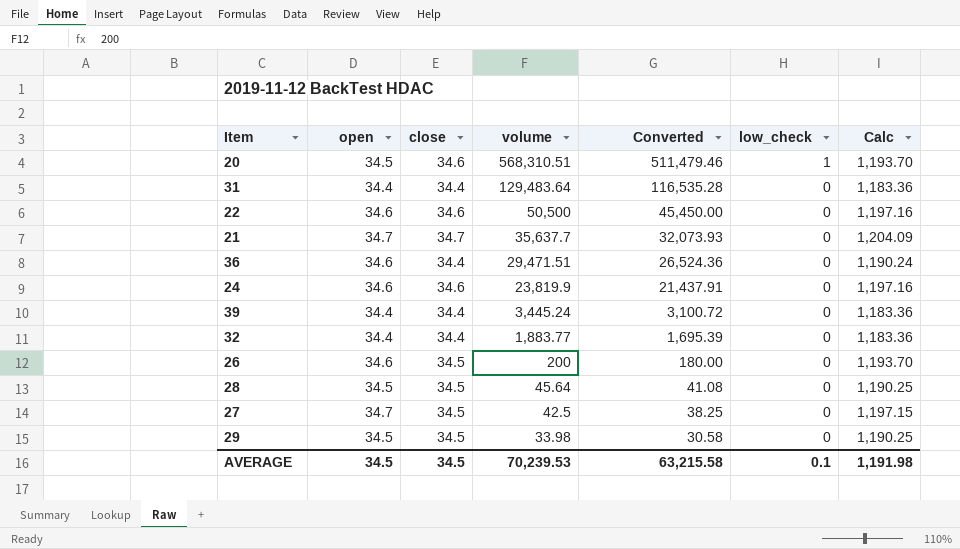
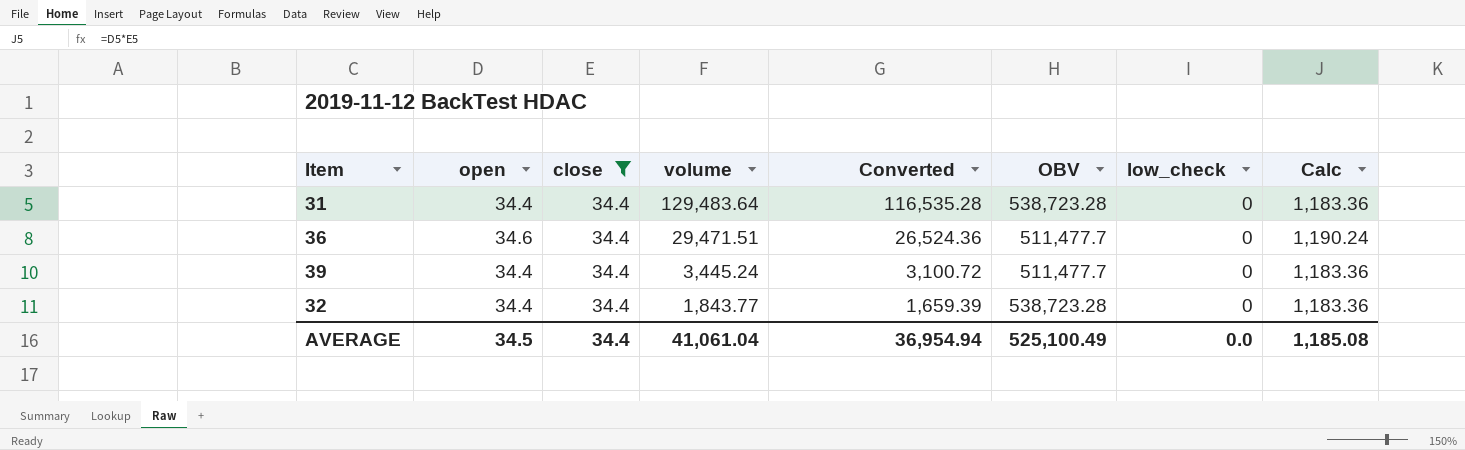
filter: none -> close = 34.4
column OBV | position: none -> 6
32 | volume: 1,883.77 -> 1,843.77
32 | Converted: 1,695.39 -> 1,659.39
AVERAGE | close: 34.5 -> 34.4
AVERAGE | volume: 70,239.53 -> 41,061.04
AVERAGE | Converted: 63,215.58 -> 36,954.94
AVERAGE | low_check: 0.1 -> 0.0
AVERAGE | Calc: 1,191.98 -> 1,185.08

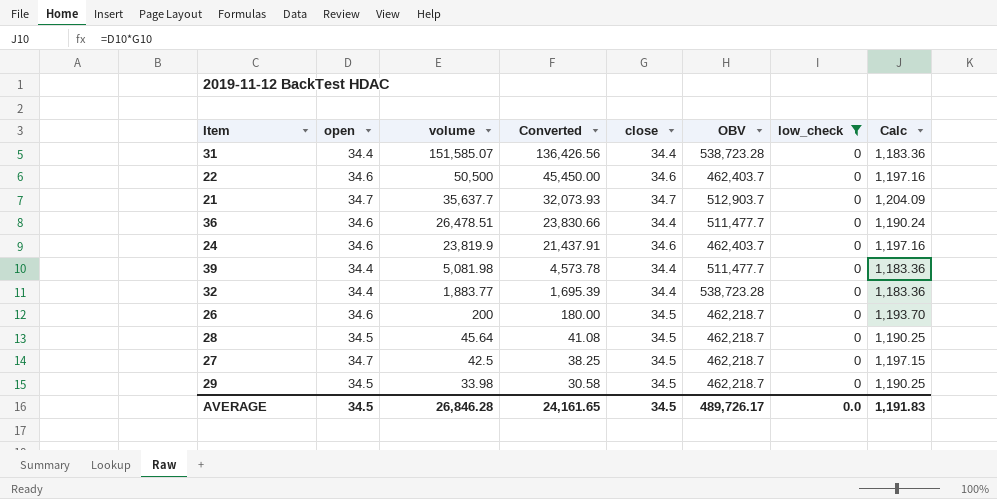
filter: close = 34.4 -> low_check = 0
column close | position: 3 -> 5
31 | volume: 129,483.64 -> 151,585.07
31 | Converted: 116,535.28 -> 136,426.56
36 | volume: 29,471.51 -> 26,478.51
36 | Converted: 26,524.36 -> 23,830.66
39 | volume: 3,445.24 -> 5,081.98
39 | Converted: 3,100.72 -> 4,573.78
32 | volume: 1,843.77 -> 1,883.77
32 | Converted: 1,659.39 -> 1,695.39
AVERAGE | volume: 41,061.04 -> 26,846.28
AVERAGE | Converted: 36,954.94 -> 24,161.65
AVERAGE | close: 34.4 -> 34.5
AVERAGE | OBV: 525,100.49 -> 489,726.17
AVERAGE | Calc: 1,185.08 -> 1,191.83

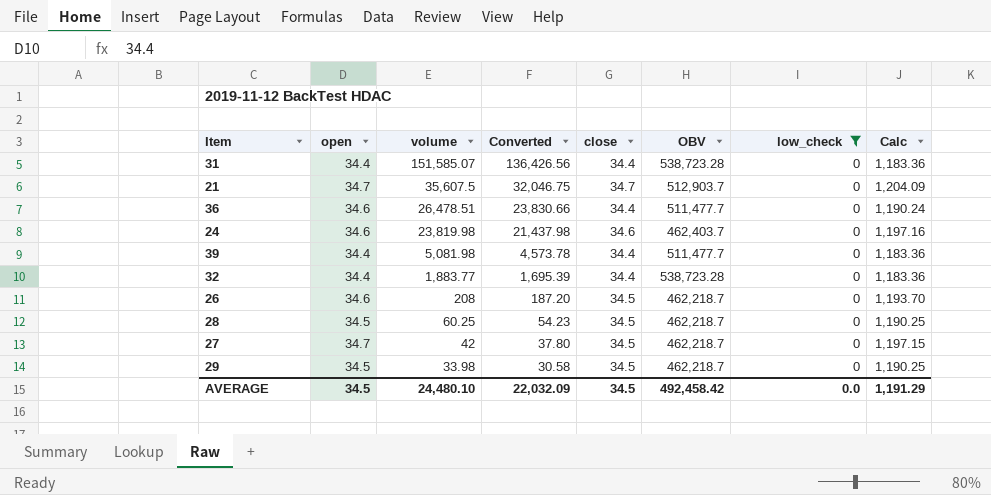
row 22: 34.6 | 50,500 | 45,450.00 | 34.6 | 462,403.7 | 0 | 1,197.16 -> none
21 | volume: 35,637.7 -> 35,607.5
21 | Converted: 32,073.93 -> 32,046.75
24 | volume: 23,819.9 -> 23,819.98
24 | Converted: 21,437.91 -> 21,437.98
26 | volume: 200 -> 208
26 | Converted: 180.00 -> 187.20
28 | volume: 45.64 -> 60.25
28 | Converted: 41.08 -> 54.23
27 | volume: 42.5 -> 42
27 | Converted: 38.25 -> 37.80
AVERAGE | volume: 26,846.28 -> 24,480.10
AVERAGE | Converted: 24,161.65 -> 22,032.09
AVERAGE | OBV: 489,726.17 -> 492,458.42
AVERAGE | Calc: 1,191.83 -> 1,191.29

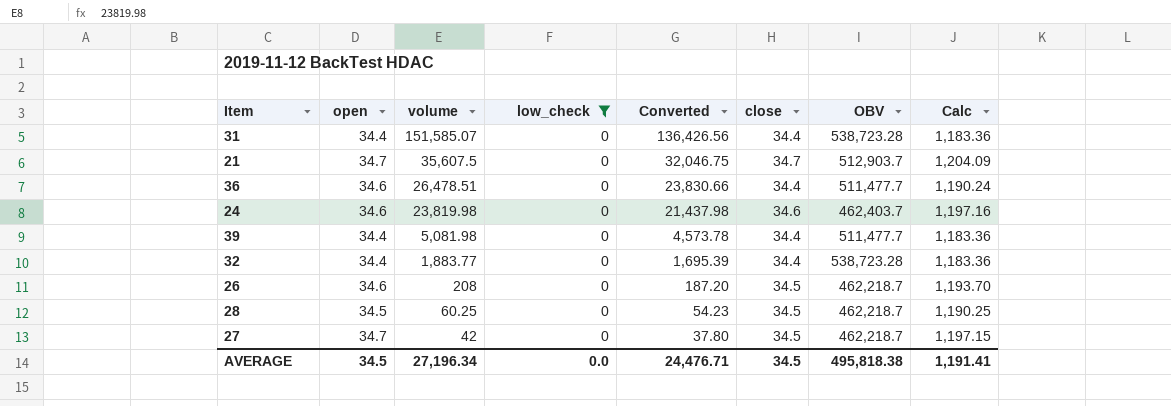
column low_check | position: 7 -> 4
row 29: 34.5 | 33.98 | 30.58 | 34.5 | 462,218.7 | 0 | 1,190.25 -> none
AVERAGE | volume: 24,480.10 -> 27,196.34
AVERAGE | Converted: 22,032.09 -> 24,476.71
AVERAGE | OBV: 492,458.42 -> 495,818.38
AVERAGE | Calc: 1,191.29 -> 1,191.41

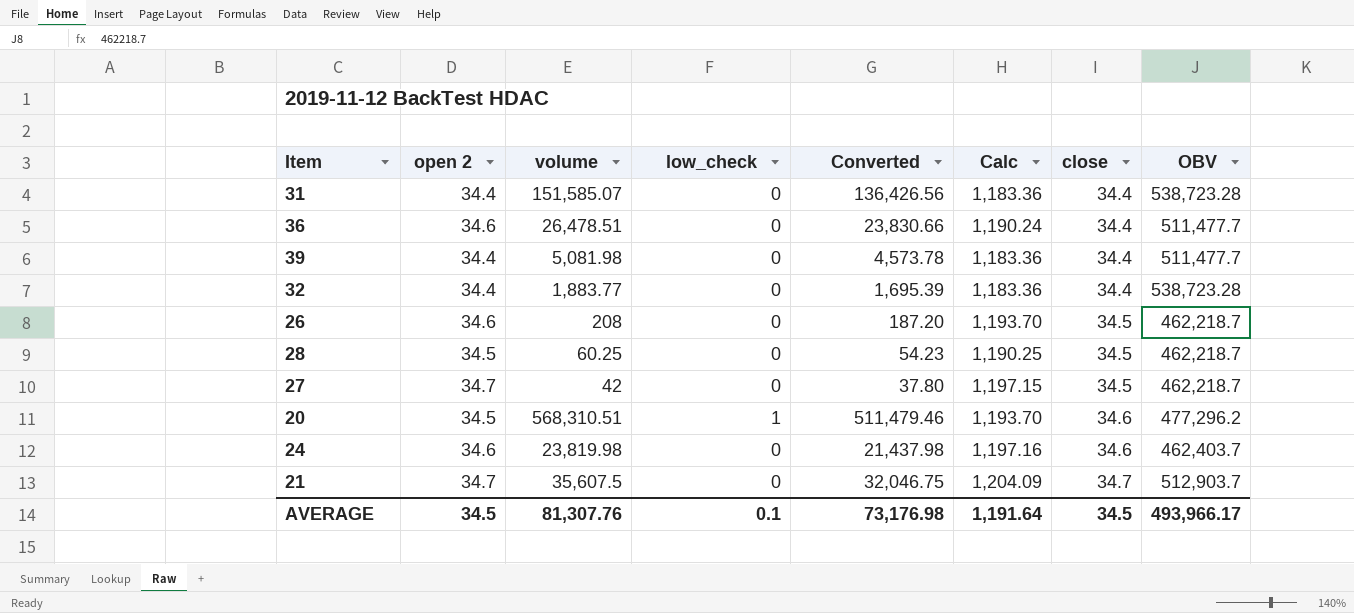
filter: low_check = 0 -> none
row order: volume descending -> close ascending
column name: open -> open 2
column Calc | position: 8 -> 6
AVERAGE | volume: 27,196.34 -> 81,307.76
AVERAGE | low_check: 0.0 -> 0.1
AVERAGE | Converted: 24,476.71 -> 73,176.98
AVERAGE | Calc: 1,191.41 -> 1,191.64
AVERAGE | OBV: 495,818.38 -> 493,966.17

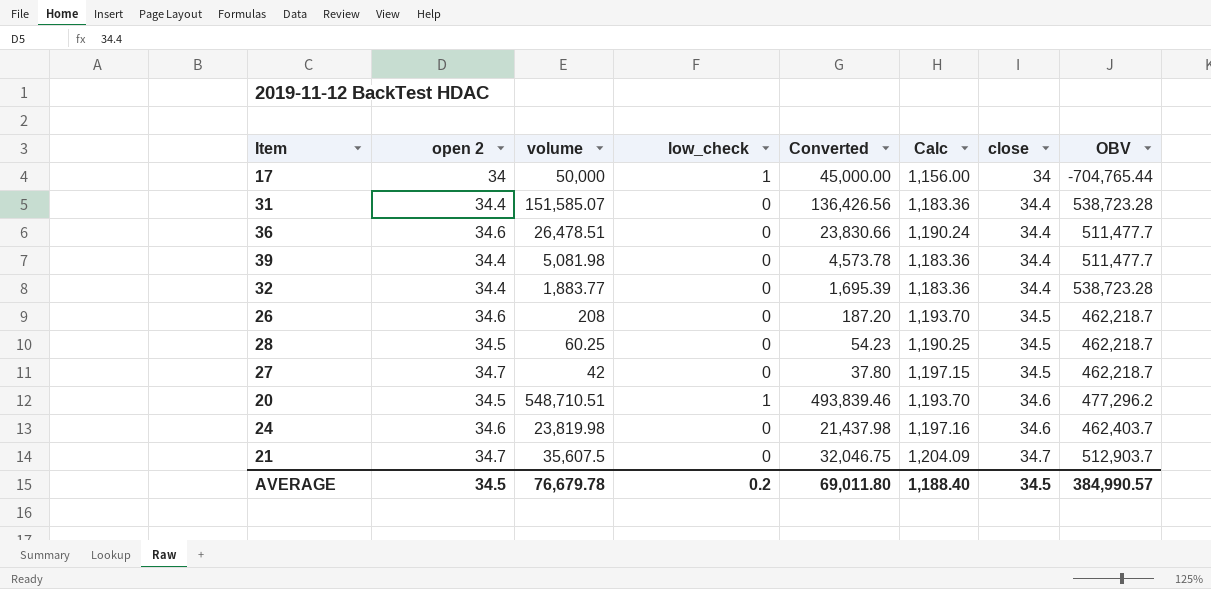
row 17: none -> 34 | 50,000 | 1 | 45,000.00 | 1,156.00 | 34 | -704,765.44
20 | volume: 568,310.51 -> 548,710.51
20 | Converted: 511,479.46 -> 493,839.46
AVERAGE | volume: 81,307.76 -> 76,679.78
AVERAGE | low_check: 0.1 -> 0.2
AVERAGE | Converted: 73,176.98 -> 69,011.80
AVERAGE | Calc: 1,191.64 -> 1,188.40
AVERAGE | OBV: 493,966.17 -> 384,990.57

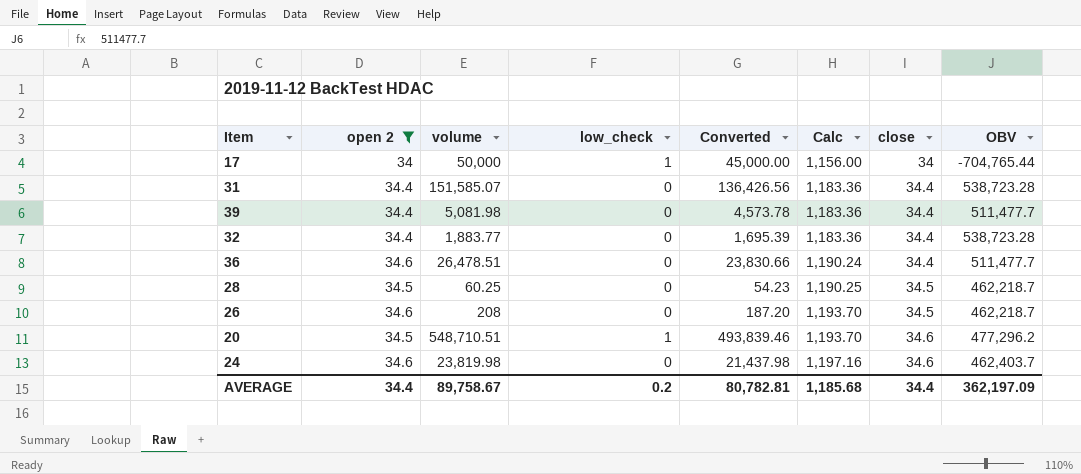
filter: none -> open 2 != 34.7
row order: close ascending -> Calc ascending
AVERAGE | open 2: 34.5 -> 34.4
AVERAGE | volume: 76,679.78 -> 89,758.67
AVERAGE | Converted: 69,011.80 -> 80,782.81
AVERAGE | Calc: 1,188.40 -> 1,185.68
AVERAGE | close: 34.5 -> 34.4
AVERAGE | OBV: 384,990.57 -> 362,197.09

